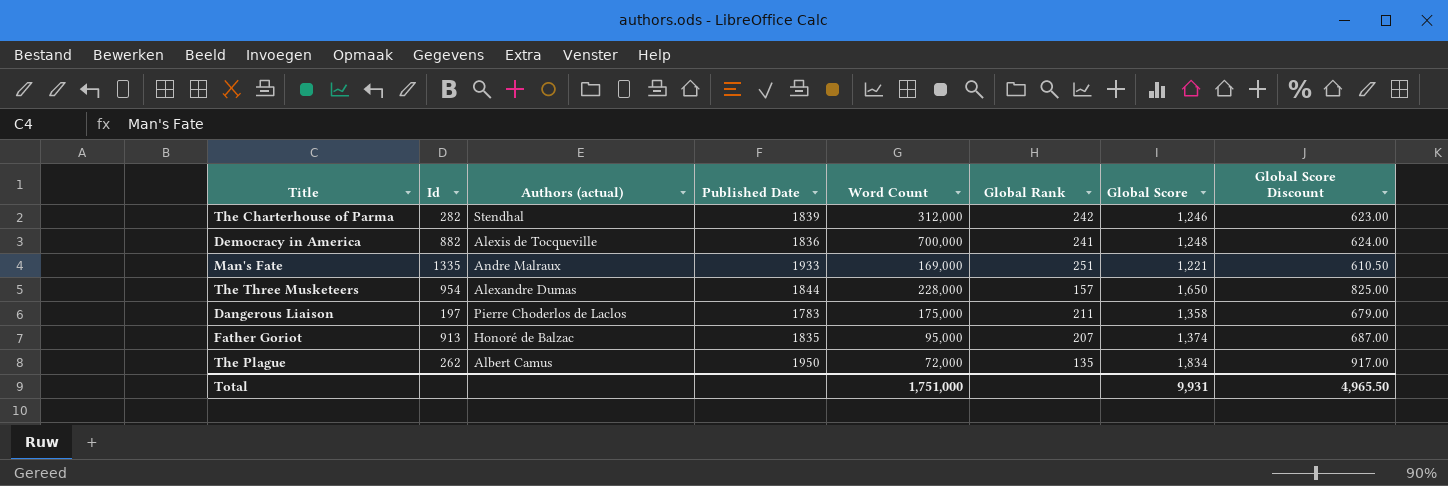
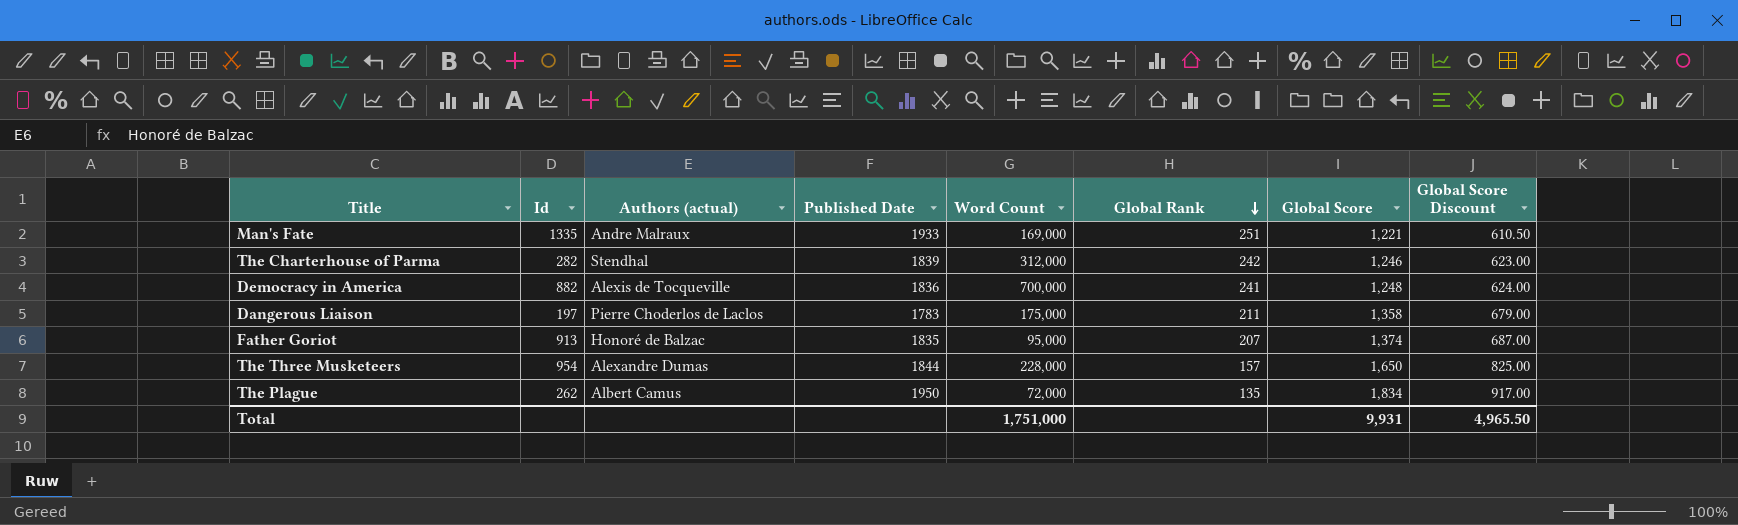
row order: none -> Global Rank descending

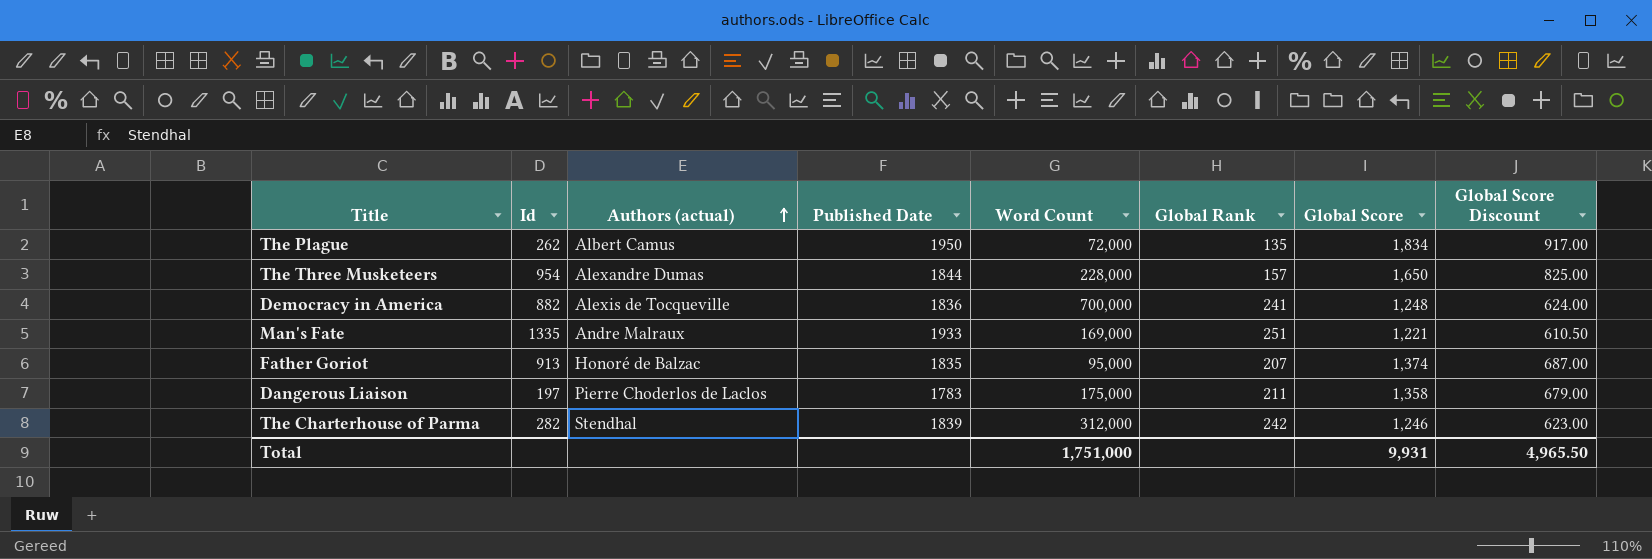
row order: Global Rank descending -> Authors (actual) ascending

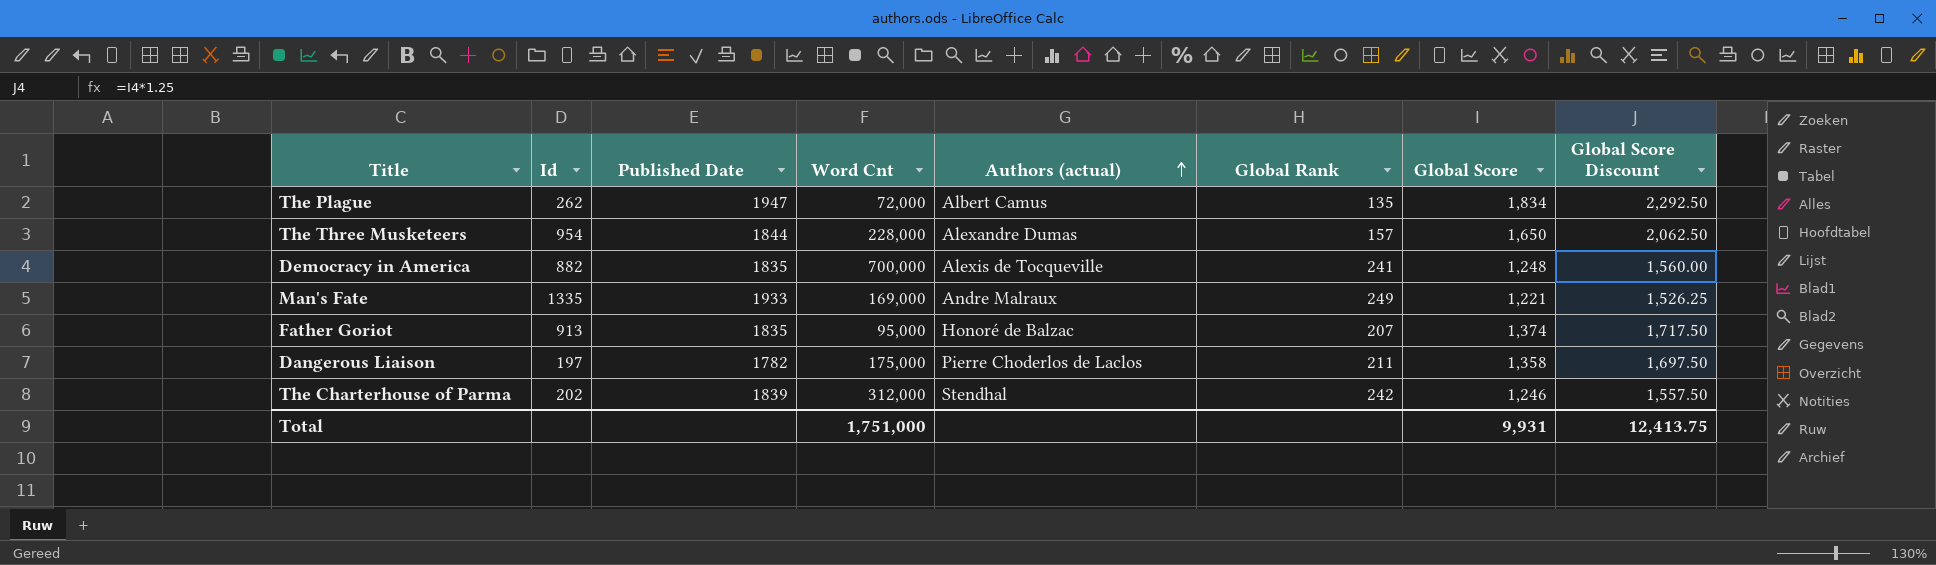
column name: Word Count -> Word Cnt
column Authors (actual) | position: 3 -> 5
column Global Score Discount | formula: [Global Score] * 0.5 -> [Global Score] * 1.25
The Plague | Published Date: 1950 -> 1947
Democracy in America | Published Date: 1836 -> 1835
Man's Fate | Global Rank: 251 -> 249
Dangerous Liaison | Published Date: 1783 -> 1782
The Charterhouse of Parma | Id: 282 -> 202
Total | Global Score Discount: 4,965.50 -> 12,413.75

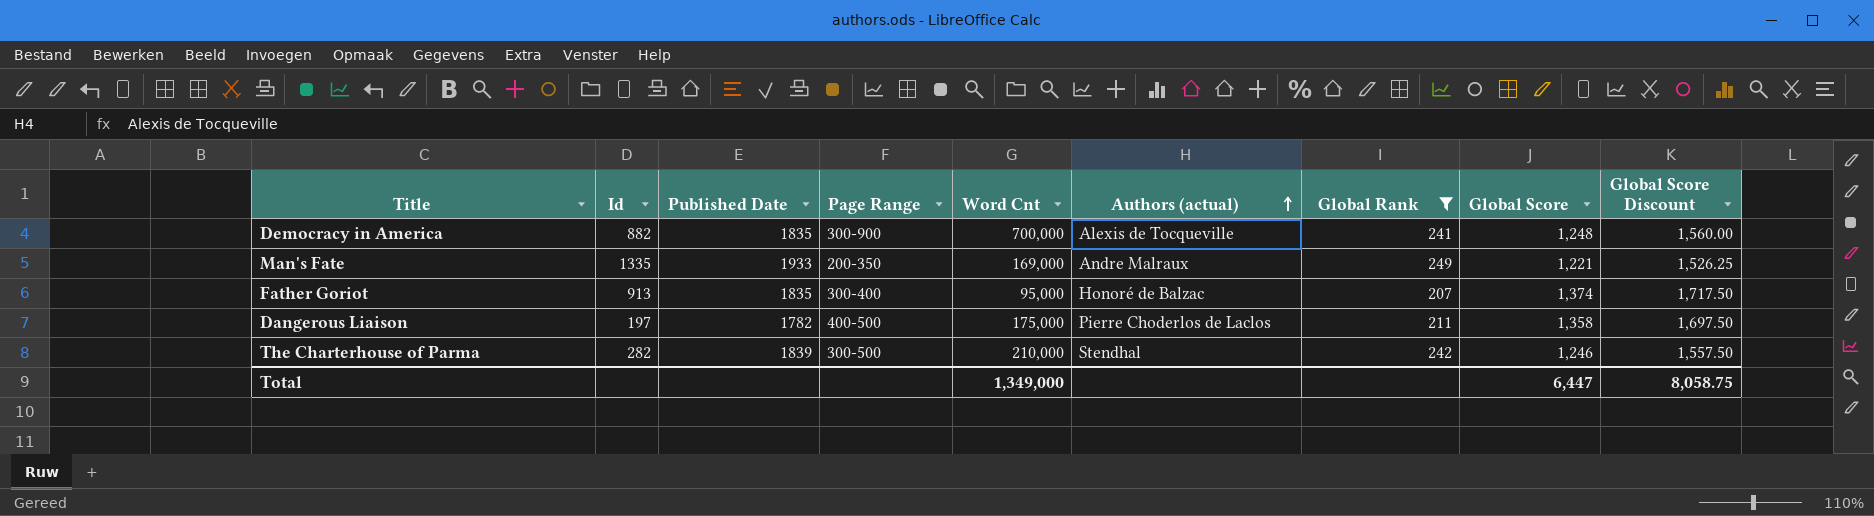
filter: none -> Global Rank >= 207
column Page Range | position: none -> 4
The Charterhouse of Parma | Id: 202 -> 282
The Charterhouse of Parma | Word Cnt: 312,000 -> 210,000
Total | Word Cnt: 1,751,000 -> 1,349,000
Total | Global Score: 9,931 -> 6,447
Total | Global Score Discount: 12,413.75 -> 8,058.75

